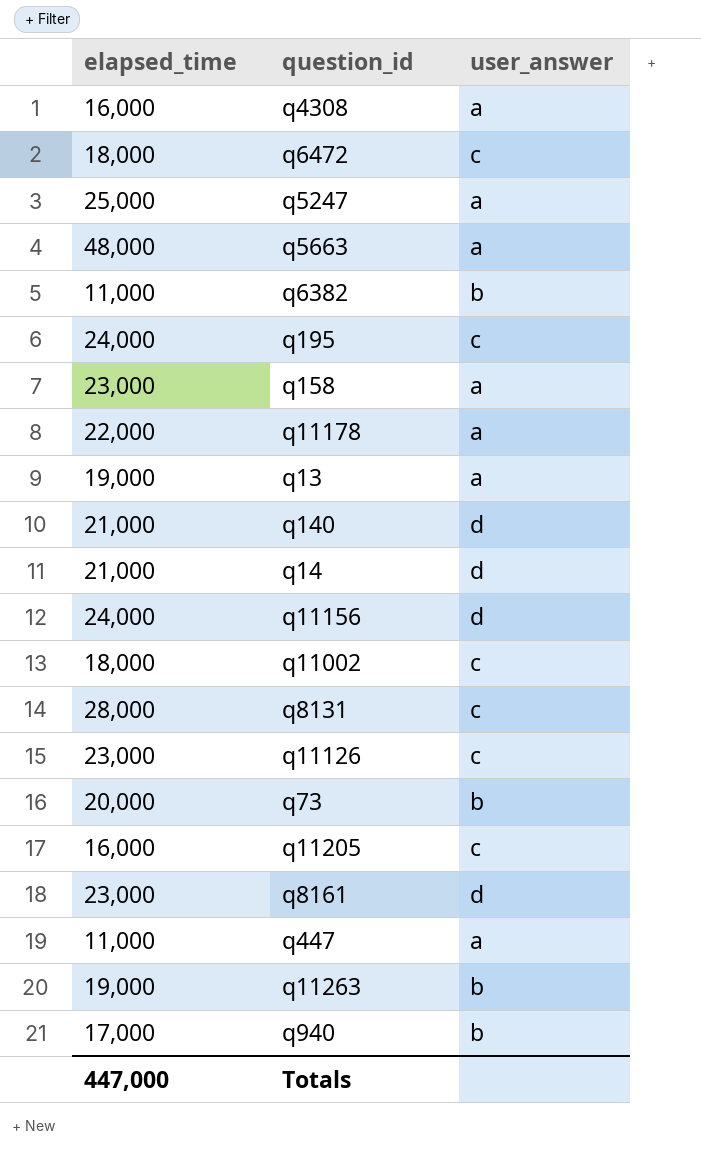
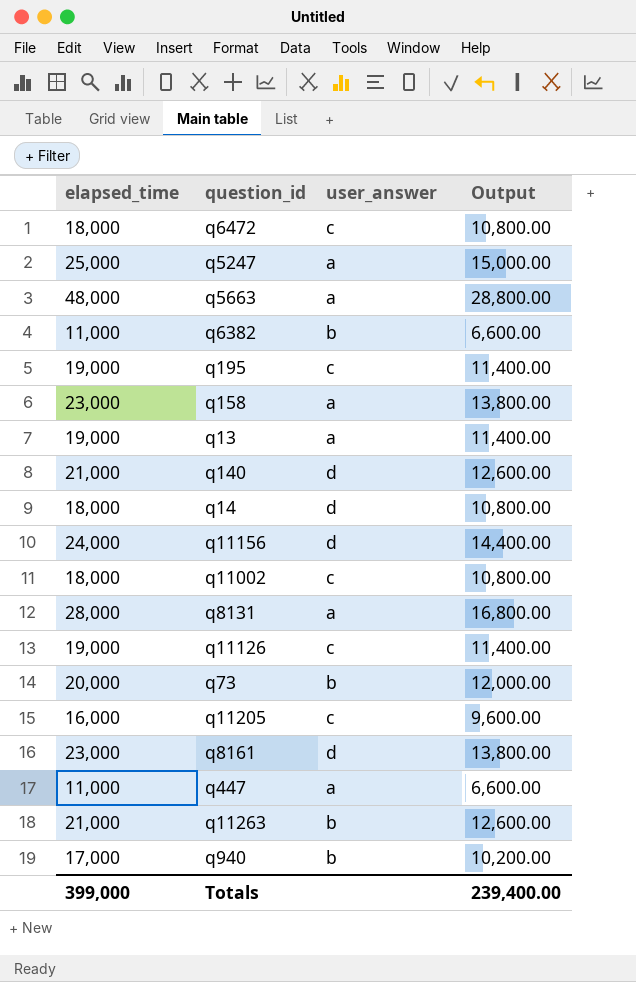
column Output | formula: none -> [elapsed_time] * 0.6
row q4308: 16,000 | a -> none
row q11178: 22,000 | a -> none
q195 | elapsed_time: 24,000 -> 19,000
q14 | elapsed_time: 21,000 -> 18,000
q8131 | user_answer: c -> a
q11126 | elapsed_time: 23,000 -> 19,000
q11263 | elapsed_time: 19,000 -> 21,000
Totals | elapsed_time: 447,000 -> 399,000

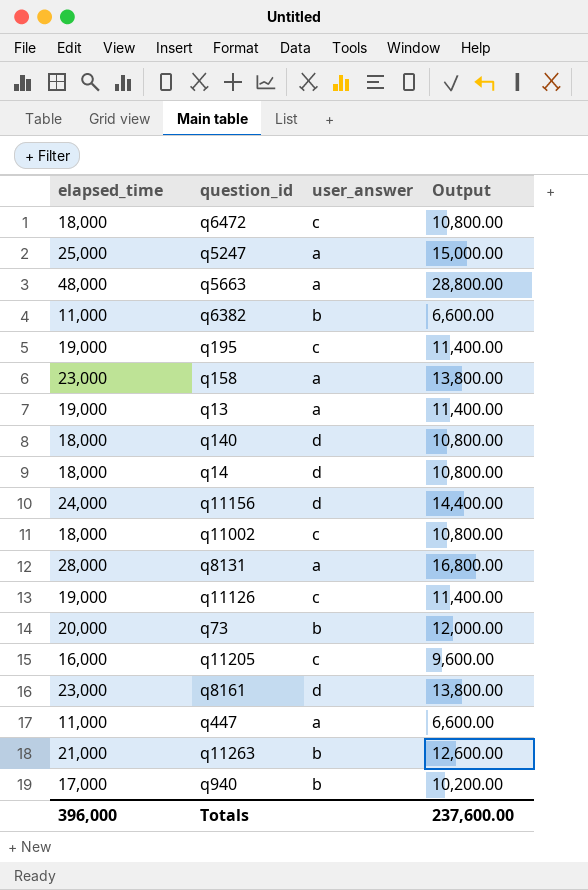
q140 | elapsed_time: 21,000 -> 18,000
q140 | Output: 12,600.00 -> 10,800.00
Totals | elapsed_time: 399,000 -> 396,000
Totals | Output: 239,400.00 -> 237,600.00

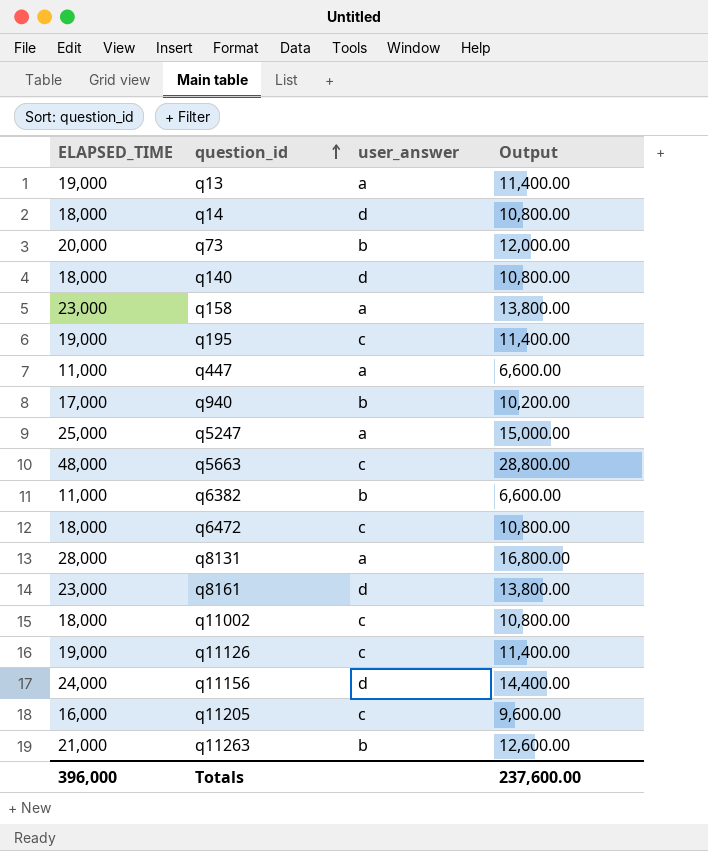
row order: none -> question_id ascending
column name: elapsed_time -> ELAPSED_TIME
q5663 | user_answer: a -> c

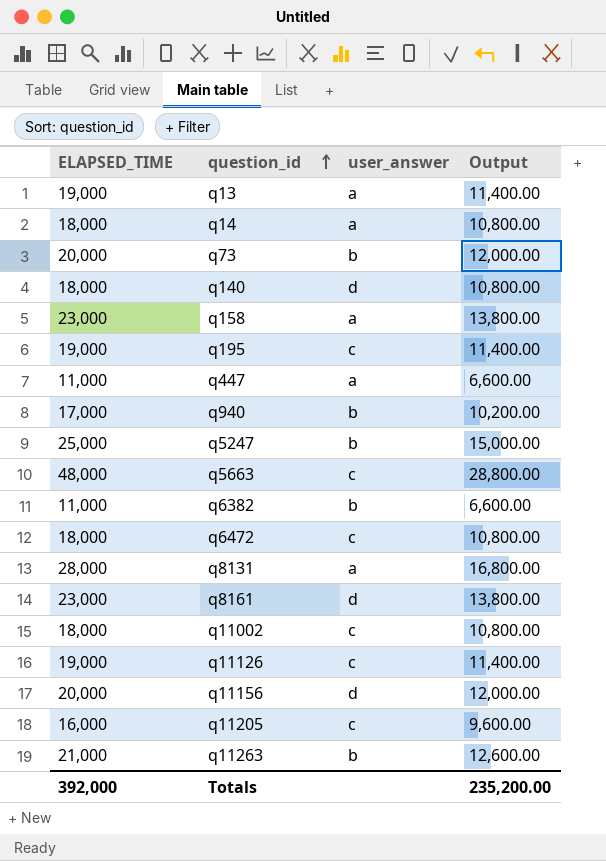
q14 | user_answer: d -> a
q5247 | user_answer: a -> b
q11156 | ELAPSED_TIME: 24,000 -> 20,000
q11156 | Output: 14,400.00 -> 12,000.00
Totals | ELAPSED_TIME: 396,000 -> 392,000
Totals | Output: 237,600.00 -> 235,200.00

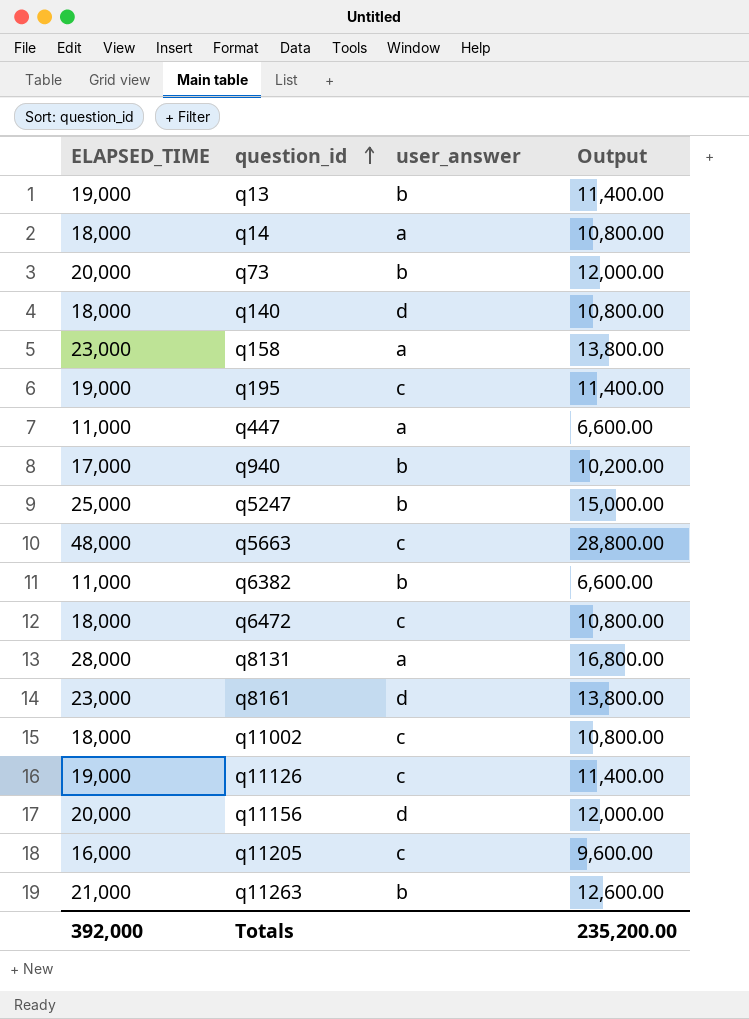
q13 | user_answer: a -> b

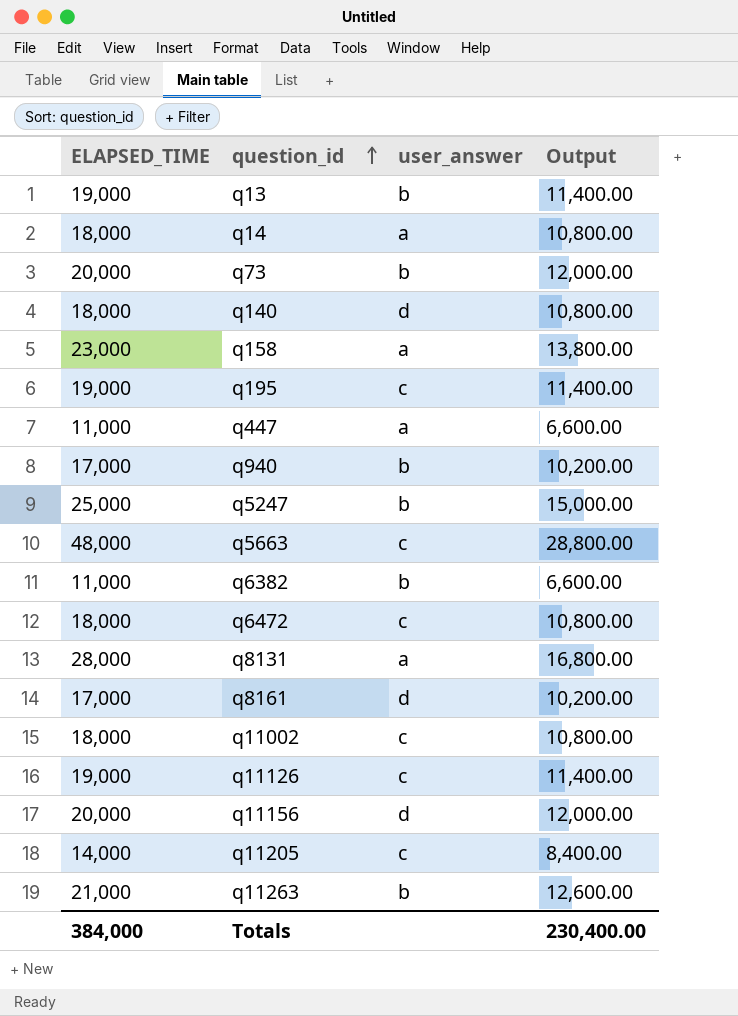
q8161 | ELAPSED_TIME: 23,000 -> 17,000
q8161 | Output: 13,800.00 -> 10,200.00
q11205 | ELAPSED_TIME: 16,000 -> 14,000
q11205 | Output: 9,600.00 -> 8,400.00
Totals | ELAPSED_TIME: 392,000 -> 384,000
Totals | Output: 235,200.00 -> 230,400.00

